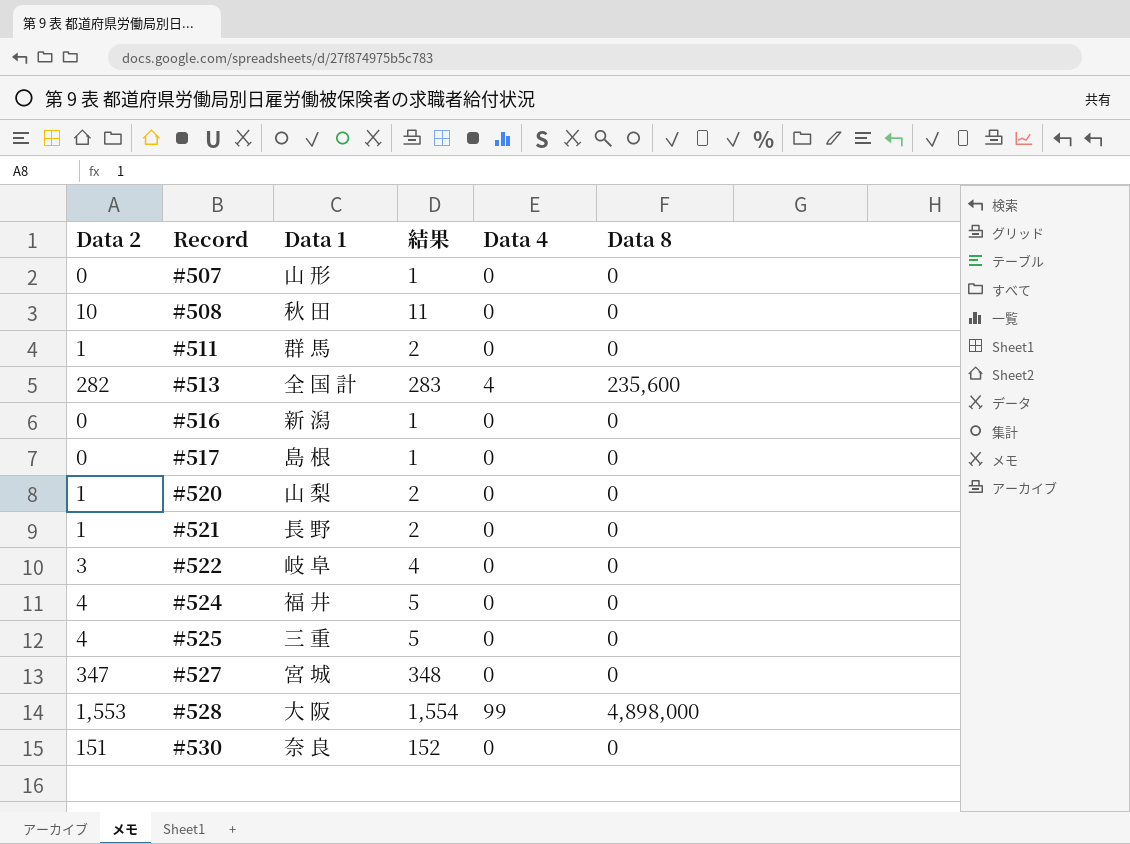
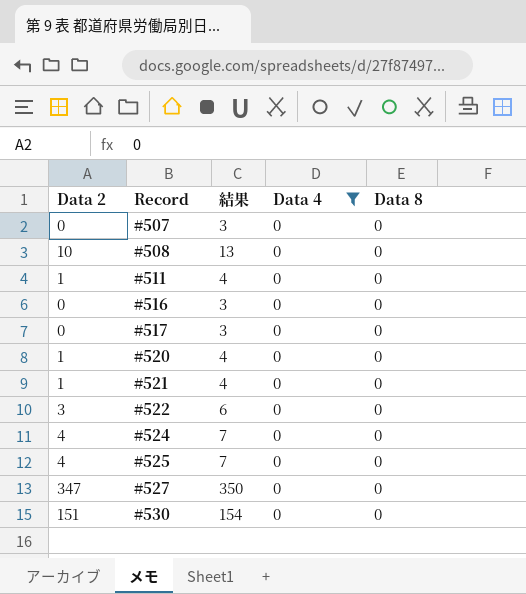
filter: none -> Data 4 = 0
column Data 1 | position: 3 -> none
column 結果 | formula: [Data 2] + 1 -> [Data 2] + 3

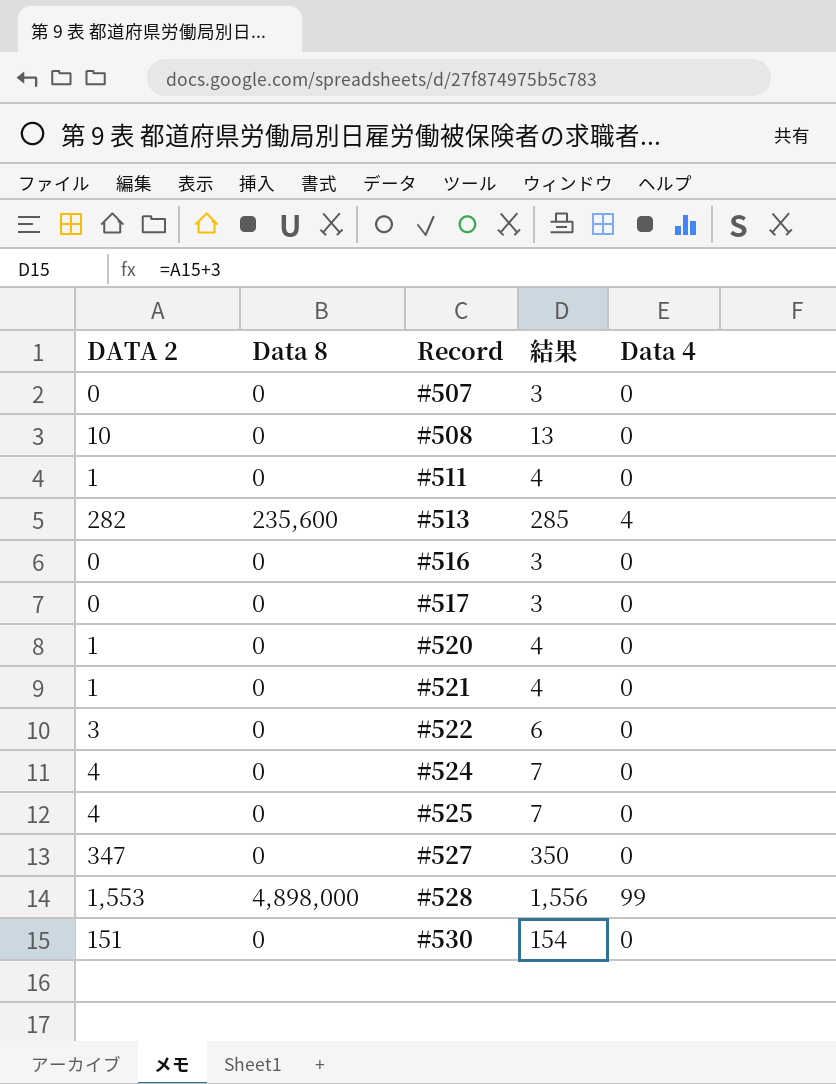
filter: Data 4 = 0 -> none
column name: Data 2 -> DATA 2
column Data 8 | position: 5 -> 2

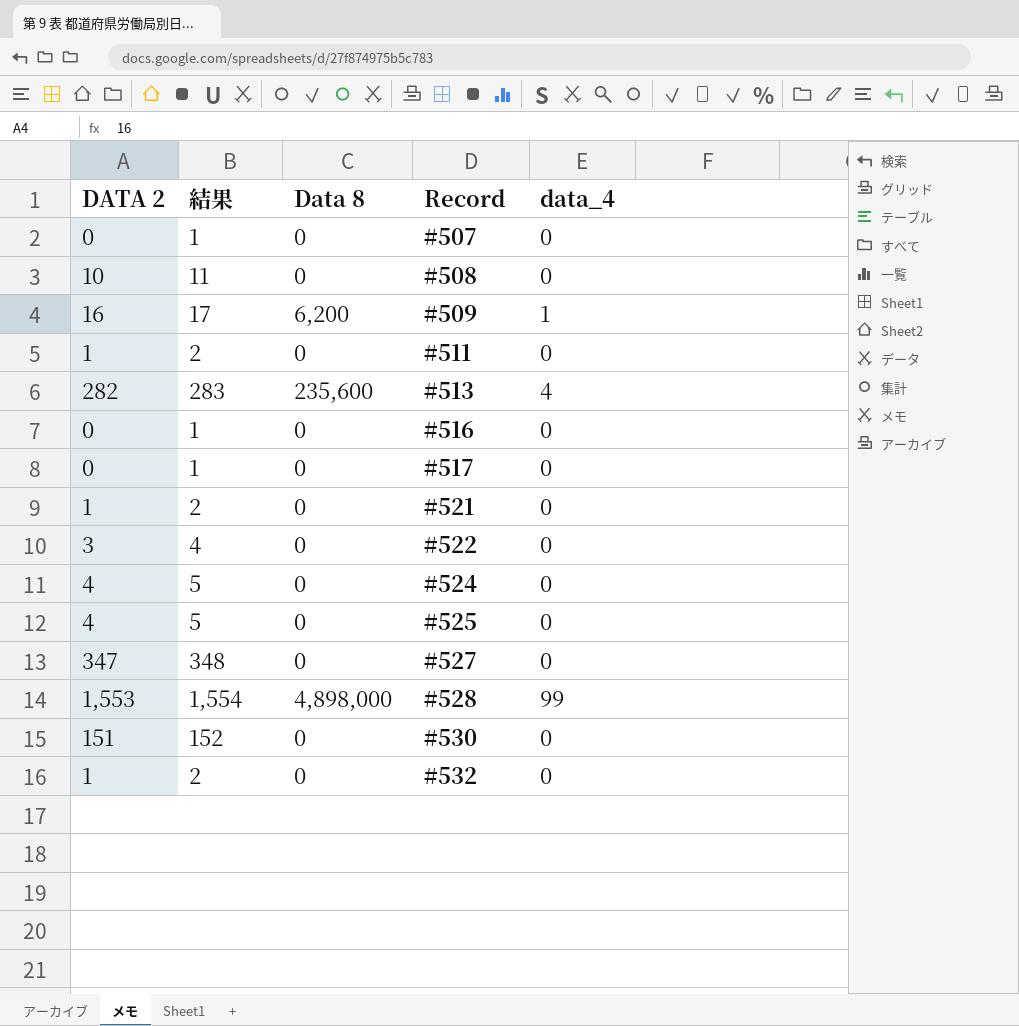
column 結果 | formula: [DATA 2] + 3 -> [DATA 2] + 1
column 結果 | position: 4 -> 2
column name: Data 4 -> data_4
row #520: 1 | 0 | 4 | 0 -> none
row #509: none -> 16 | 17 | 6,200 | 1
row #532: none -> 1 | 2 | 0 | 0

